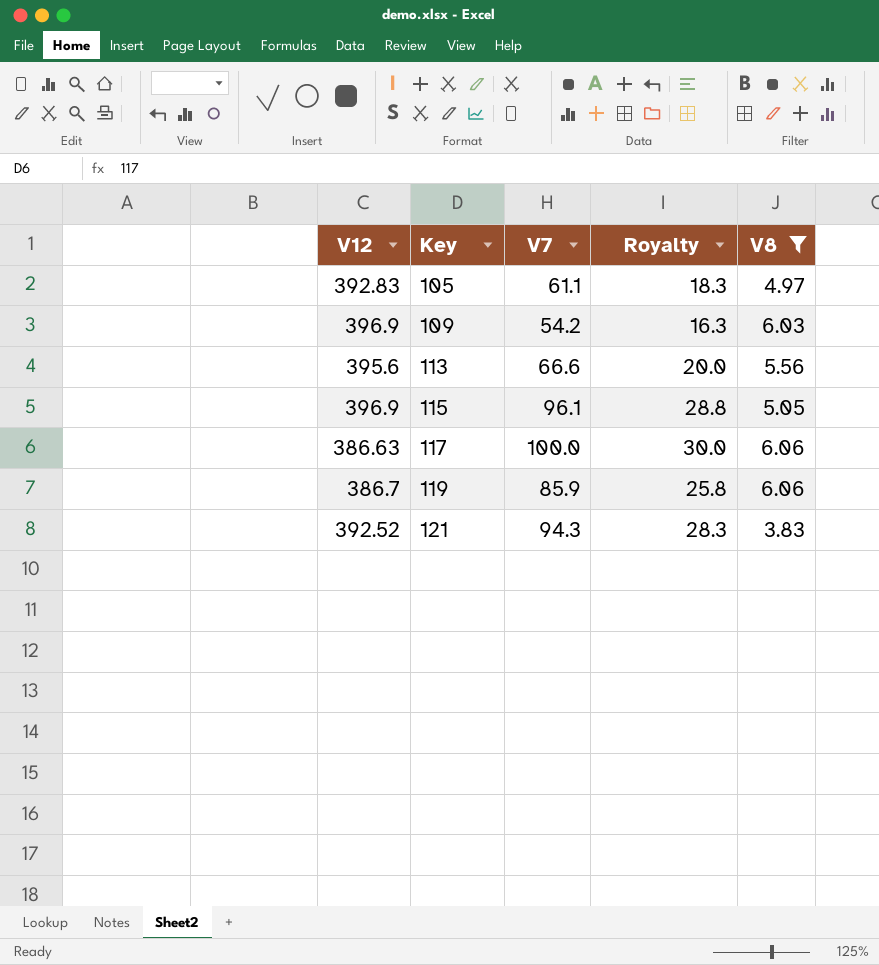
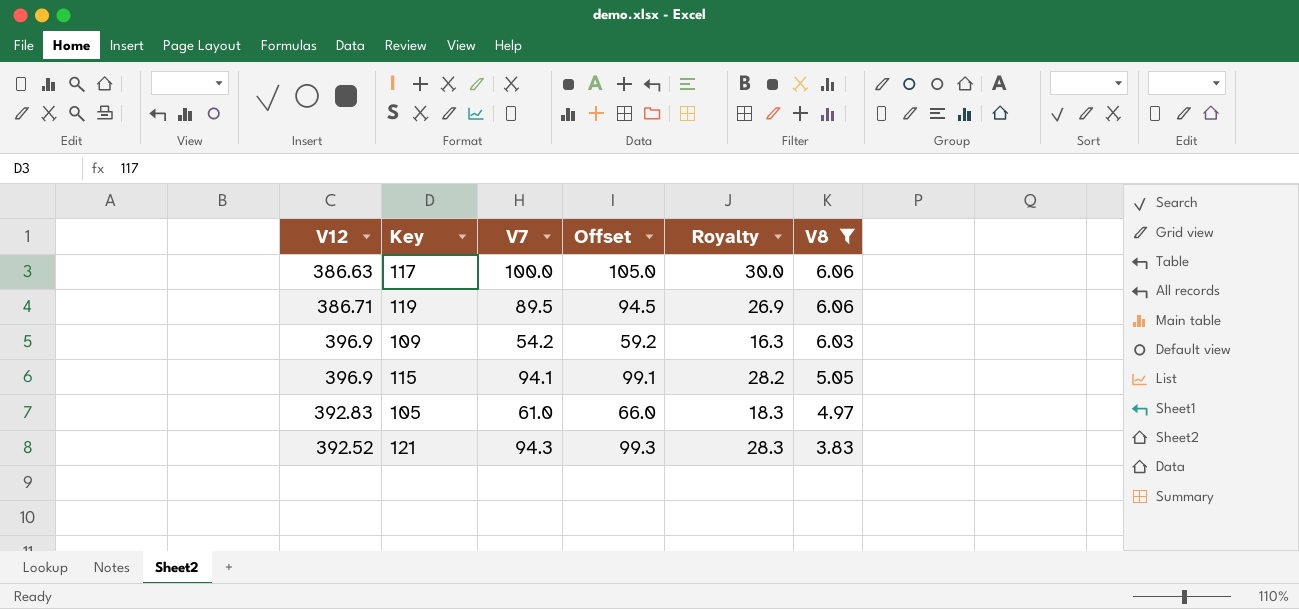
row order: Key ascending -> V8 descending
column Offset | formula: none -> [V7] + 5
row 113: 395.6 | 66.6 | 20.0 | 5.56 -> none
119 | V12: 386.7 -> 386.71
119 | V7: 85.9 -> 89.5
119 | Royalty: 25.8 -> 26.9
115 | V7: 96.1 -> 94.1
115 | Royalty: 28.8 -> 28.2
105 | V7: 61.1 -> 61.0

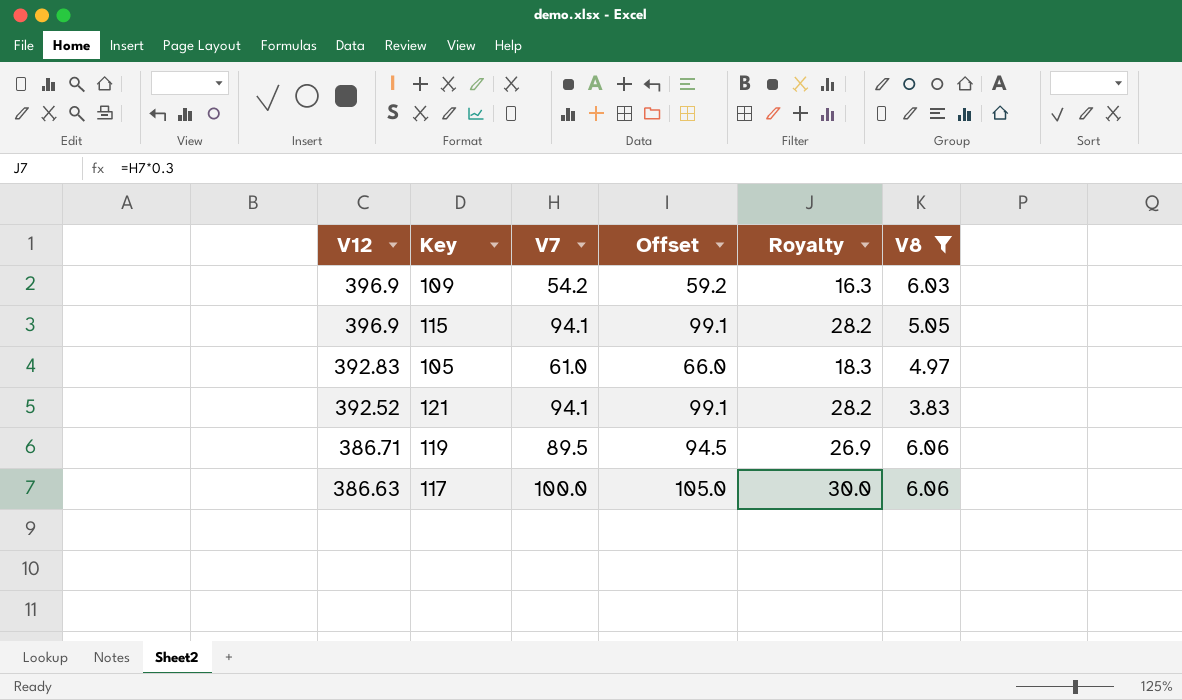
row order: V8 descending -> V12 descending
121 | V7: 94.3 -> 94.1
121 | Offset: 99.3 -> 99.1
121 | Royalty: 28.3 -> 28.2

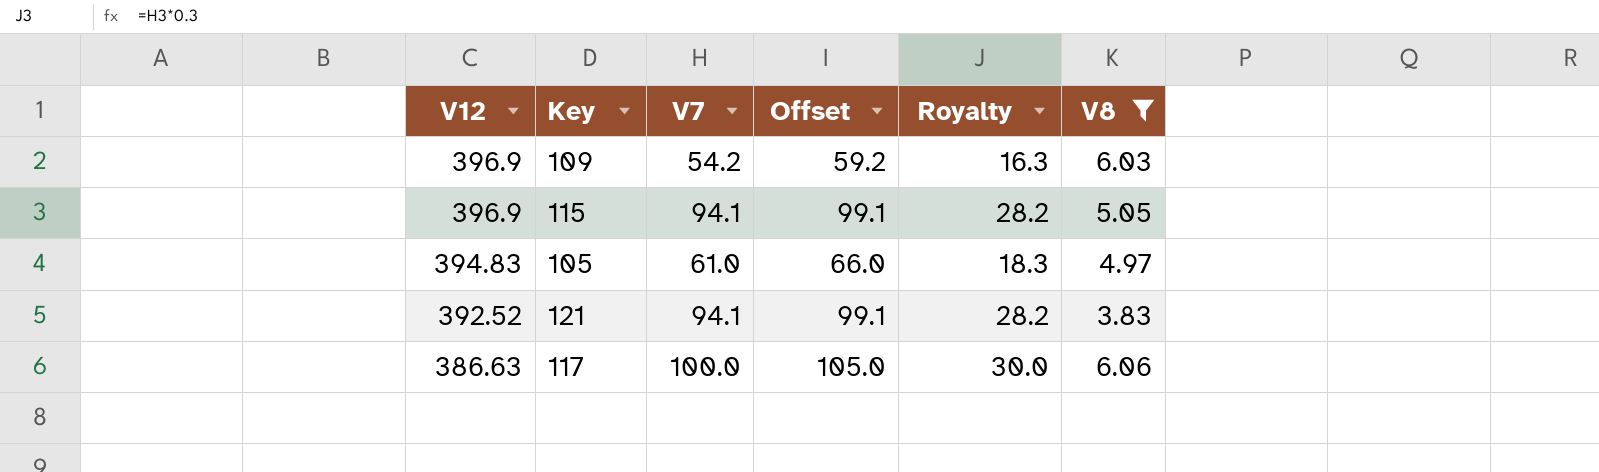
row 119: 386.71 | 89.5 | 94.5 | 26.9 | 6.06 -> none
105 | V12: 392.83 -> 394.83

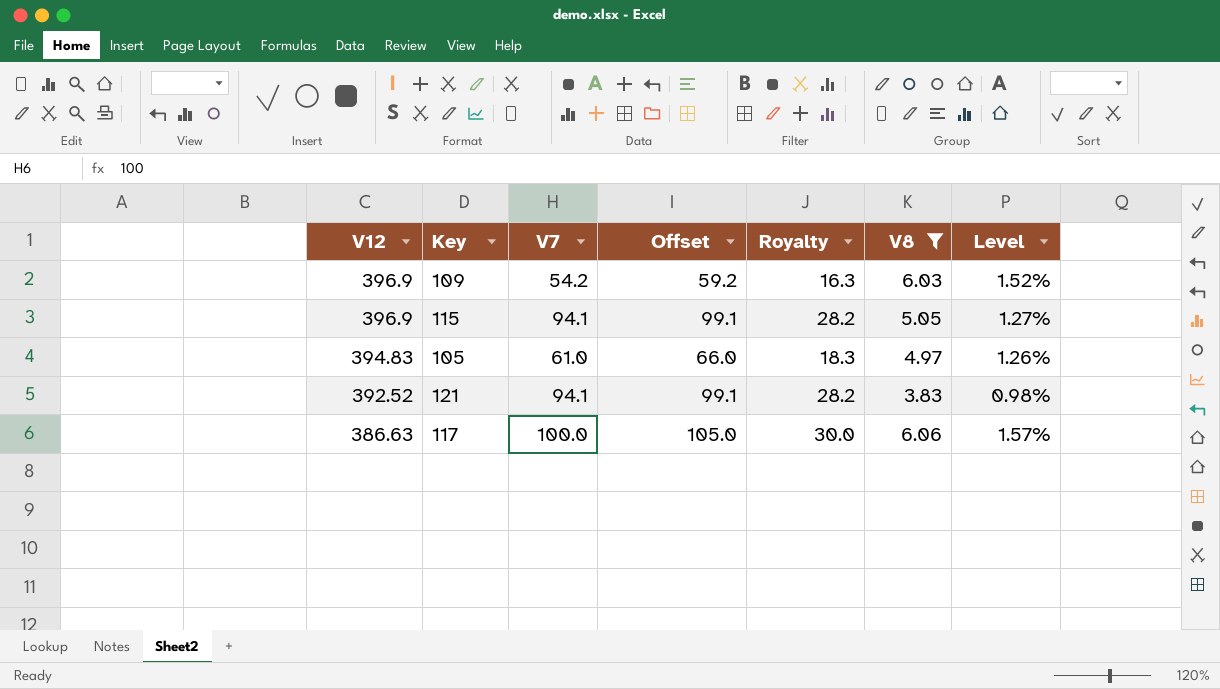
column Level | formula: none -> [V8] / [V12]

